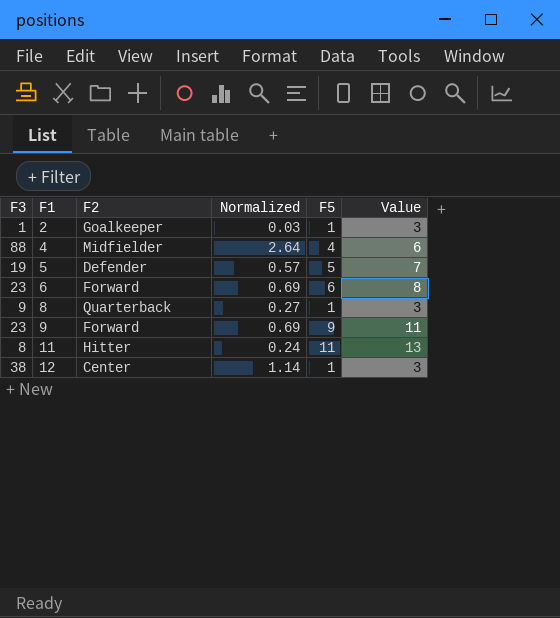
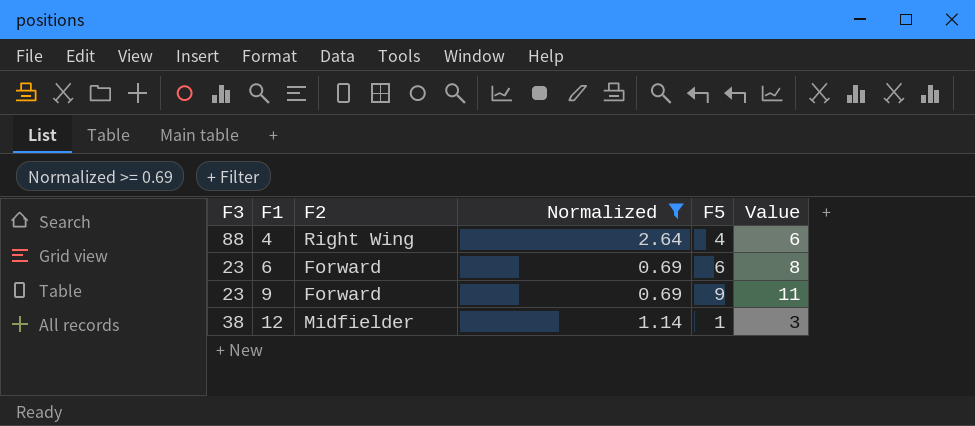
filter: none -> Normalized >= 0.69
4 | F2: Midfielder -> Right Wing
12 | F2: Center -> Midfielder

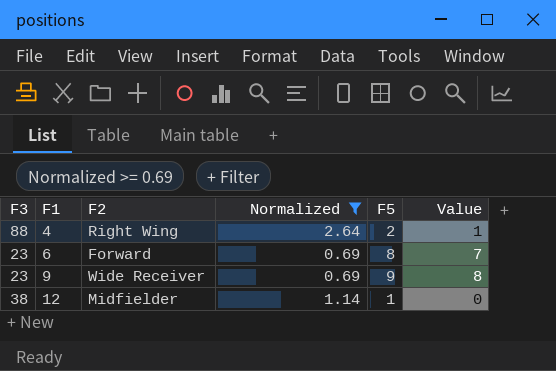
column Value | formula: [F5] + 2 -> [F5] - 1
4 | F5: 4 -> 2
6 | F5: 6 -> 8
9 | F2: Forward -> Wide Receiver

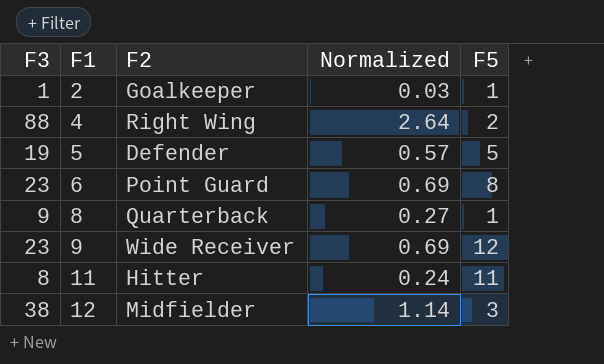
filter: Normalized >= 0.69 -> none
column Value | formula: [F5] - 1 -> none
6 | F2: Forward -> Point Guard
9 | F5: 9 -> 12
12 | F5: 1 -> 3

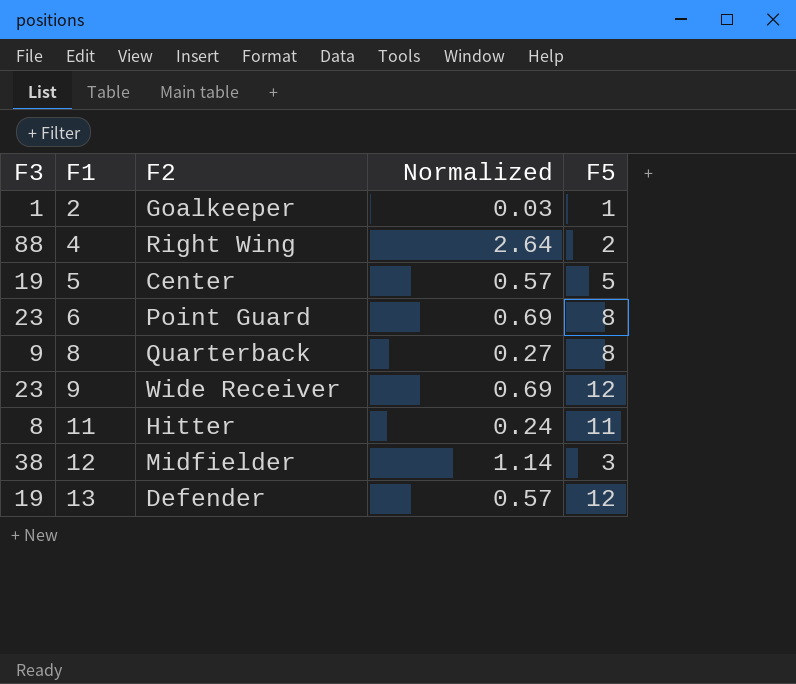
5 | F2: Defender -> Center
8 | F5: 1 -> 8
row 13: none -> 19 | Defender | 0.57 | 12

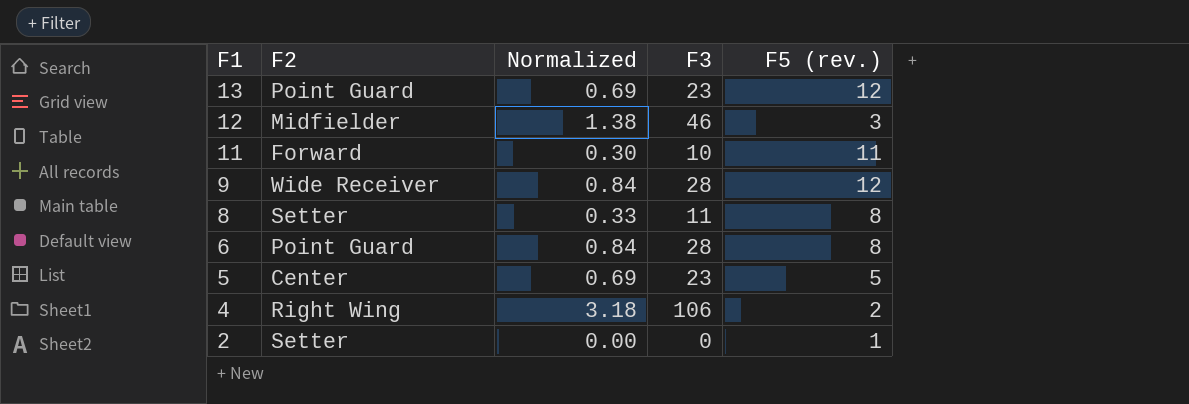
row order: F1 ascending -> F1 descending
column F3 | position: 1 -> 4
column name: F5 -> F5 (rev.)
13 | F2: Defender -> Point Guard
13 | Normalized: 0.57 -> 0.69
13 | F3: 19 -> 23
12 | Normalized: 1.14 -> 1.38
12 | F3: 38 -> 46
11 | F2: Hitter -> Forward
11 | Normalized: 0.24 -> 0.30
11 | F3: 8 -> 10
9 | Normalized: 0.69 -> 0.84
9 | F3: 23 -> 28
8 | F2: Quarterback -> Setter
8 | Normalized: 0.27 -> 0.33
8 | F3: 9 -> 11
6 | Normalized: 0.69 -> 0.84
6 | F3: 23 -> 28
5 | Normalized: 0.57 -> 0.69
5 | F3: 19 -> 23
4 | Normalized: 2.64 -> 3.18
4 | F3: 88 -> 106
2 | F2: Goalkeeper -> Setter
2 | Normalized: 0.03 -> 0.00
2 | F3: 1 -> 0

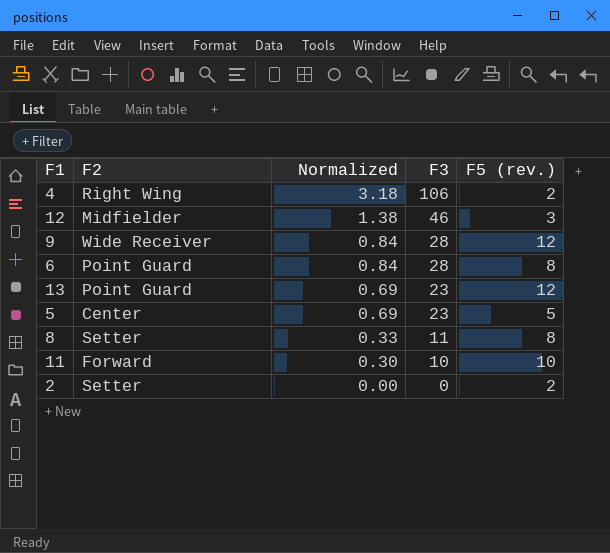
row order: F1 descending -> Normalized descending
11 | F5 (rev.): 11 -> 10
2 | F5 (rev.): 1 -> 2

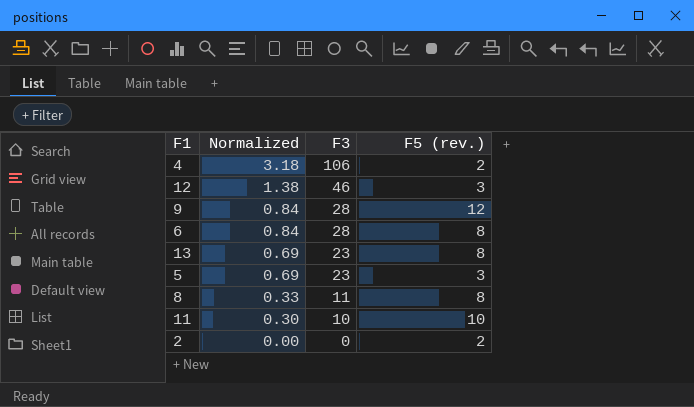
column F2 | position: 2 -> none
13 | F5 (rev.): 12 -> 8
5 | F5 (rev.): 5 -> 3

